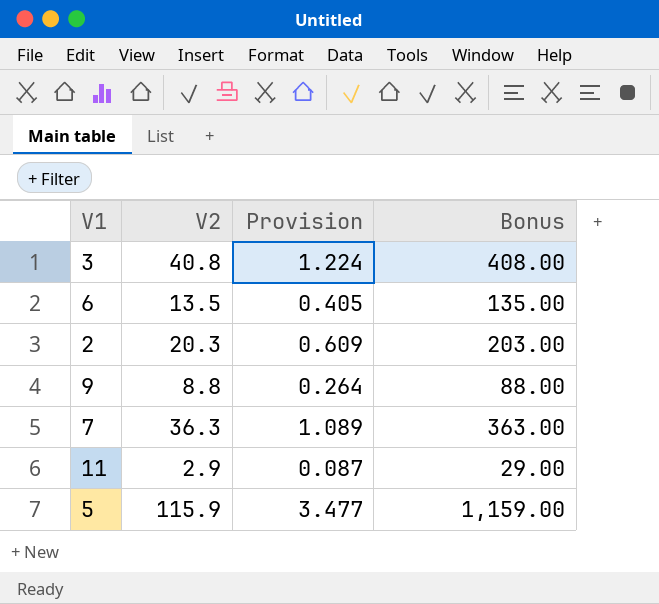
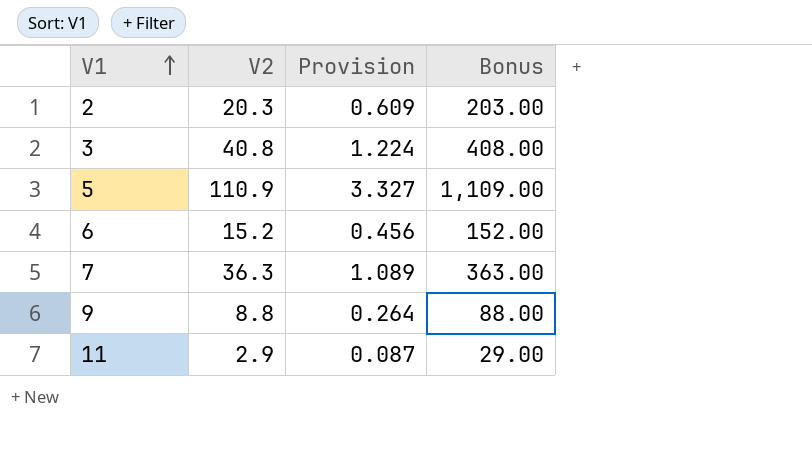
row order: none -> V1 ascending
5 | V2: 115.9 -> 110.9
5 | Provision: 3.477 -> 3.327
5 | Bonus: 1,159.00 -> 1,109.00
6 | V2: 13.5 -> 15.2
6 | Provision: 0.405 -> 0.456
6 | Bonus: 135.00 -> 152.00

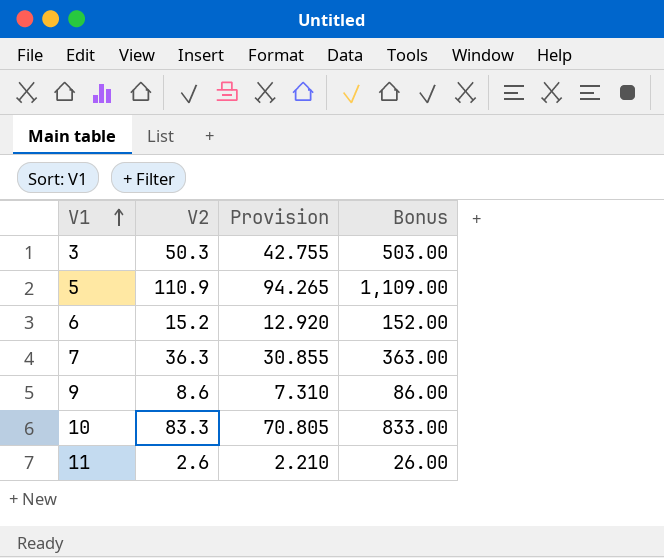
column Provision | formula: [V2] * 0.03 -> [V2] * 0.85
row 2: 20.3 | 0.609 | 203.00 -> none
3 | V2: 40.8 -> 50.3
3 | Bonus: 408.00 -> 503.00
9 | V2: 8.8 -> 8.6
9 | Bonus: 88.00 -> 86.00
row 10: none -> 83.3 | 70.805 | 833.00
11 | V2: 2.9 -> 2.6
11 | Bonus: 29.00 -> 26.00

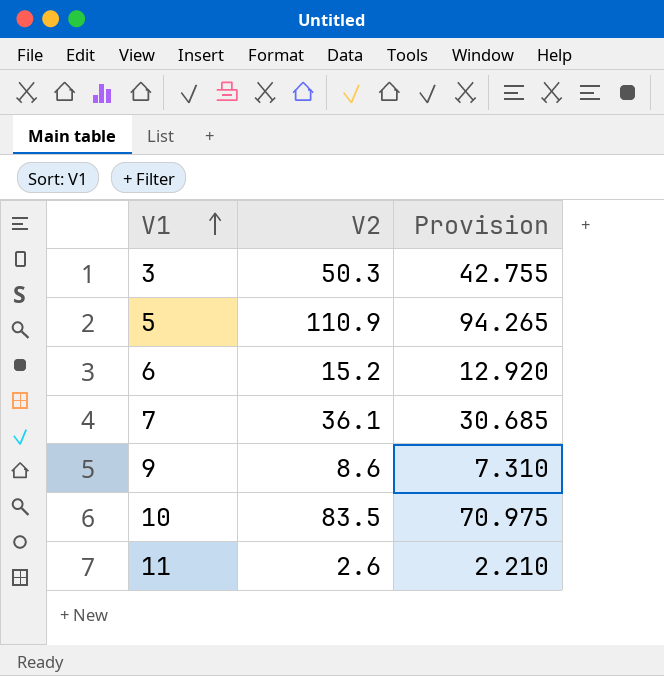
column Bonus | formula: [V2] * 10 -> none
7 | V2: 36.3 -> 36.1
7 | Provision: 30.855 -> 30.685
10 | V2: 83.3 -> 83.5
10 | Provision: 70.805 -> 70.975

